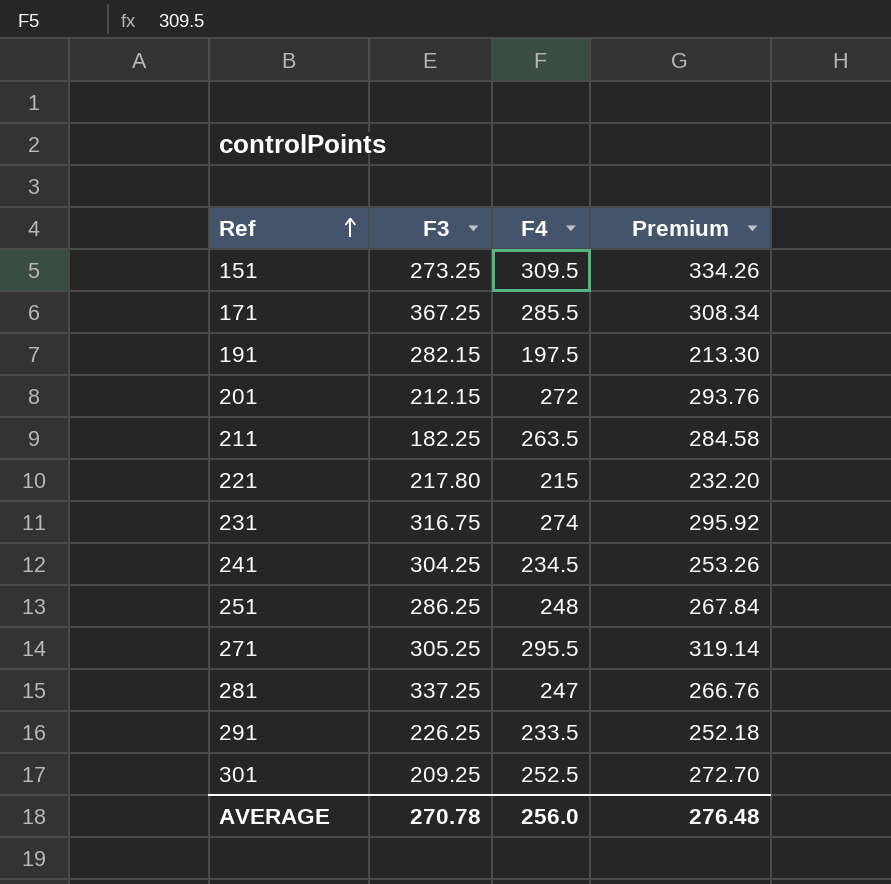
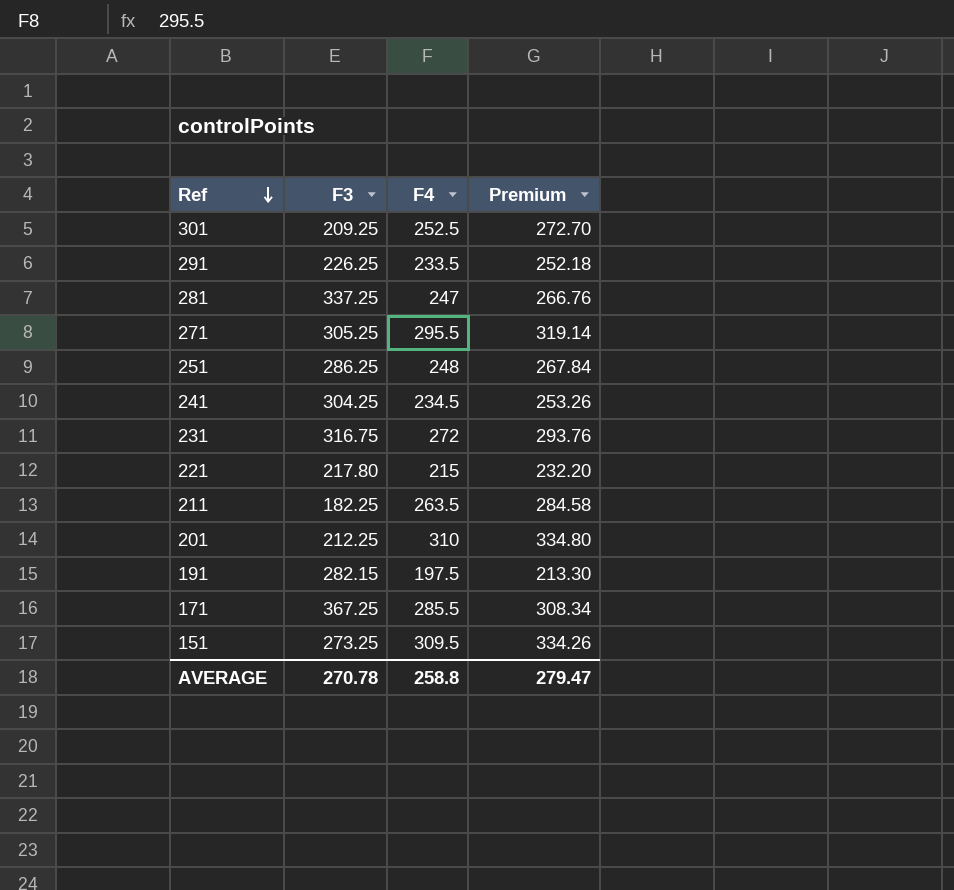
row order: Ref ascending -> Ref descending
231 | F4: 274 -> 272
231 | Premium: 295.92 -> 293.76
201 | F3: 212.15 -> 212.25
201 | F4: 272 -> 310
201 | Premium: 293.76 -> 334.80
AVERAGE | F4: 256.0 -> 258.8
AVERAGE | Premium: 276.48 -> 279.47

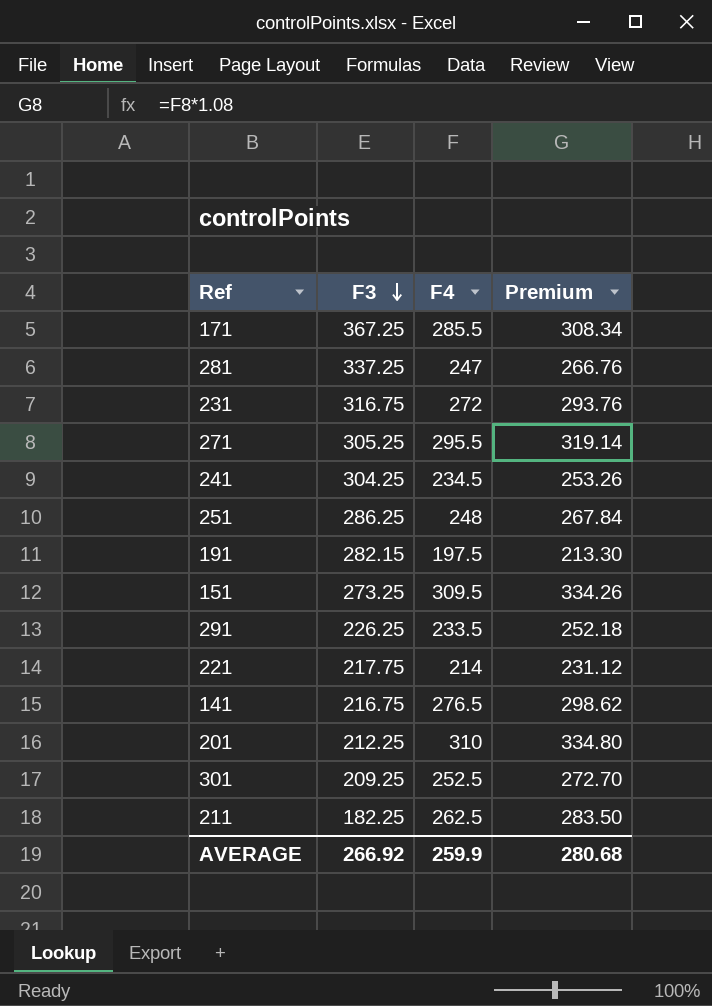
row order: Ref descending -> F3 descending
221 | F3: 217.80 -> 217.75
221 | F4: 215 -> 214
221 | Premium: 232.20 -> 231.12
row 141: none -> 216.75 | 276.5 | 298.62
211 | F4: 263.5 -> 262.5
211 | Premium: 284.58 -> 283.50
AVERAGE | F3: 270.78 -> 266.92
AVERAGE | F4: 258.8 -> 259.9
AVERAGE | Premium: 279.47 -> 280.68

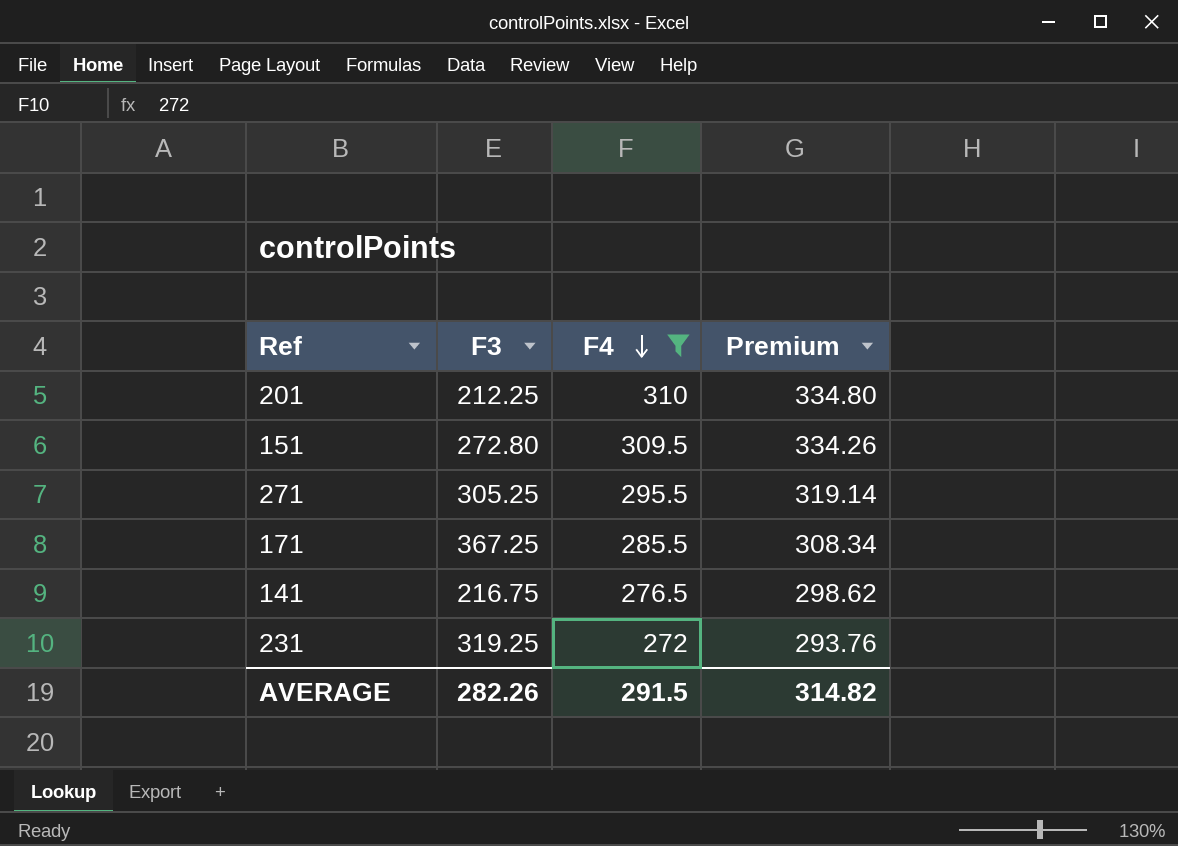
filter: none -> F4 >= 272
row order: F3 descending -> F4 descending
151 | F3: 273.25 -> 272.80
231 | F3: 316.75 -> 319.25
AVERAGE | F3: 266.92 -> 282.26
AVERAGE | F4: 259.9 -> 291.5
AVERAGE | Premium: 280.68 -> 314.82

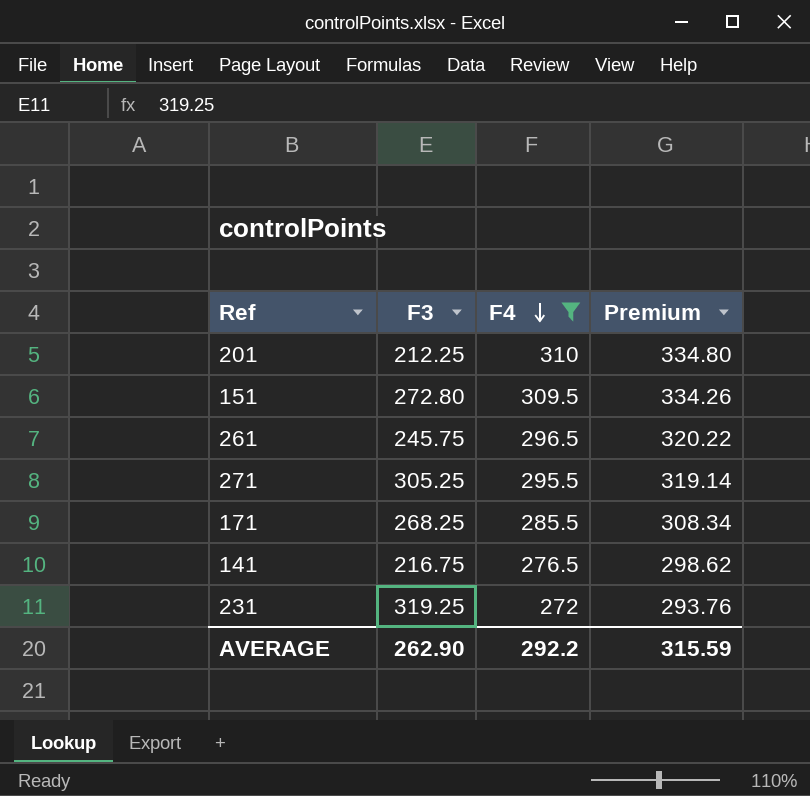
row 261: none -> 245.75 | 296.5 | 320.22
171 | F3: 367.25 -> 268.25
AVERAGE | F3: 282.26 -> 262.90
AVERAGE | F4: 291.5 -> 292.2
AVERAGE | Premium: 314.82 -> 315.59

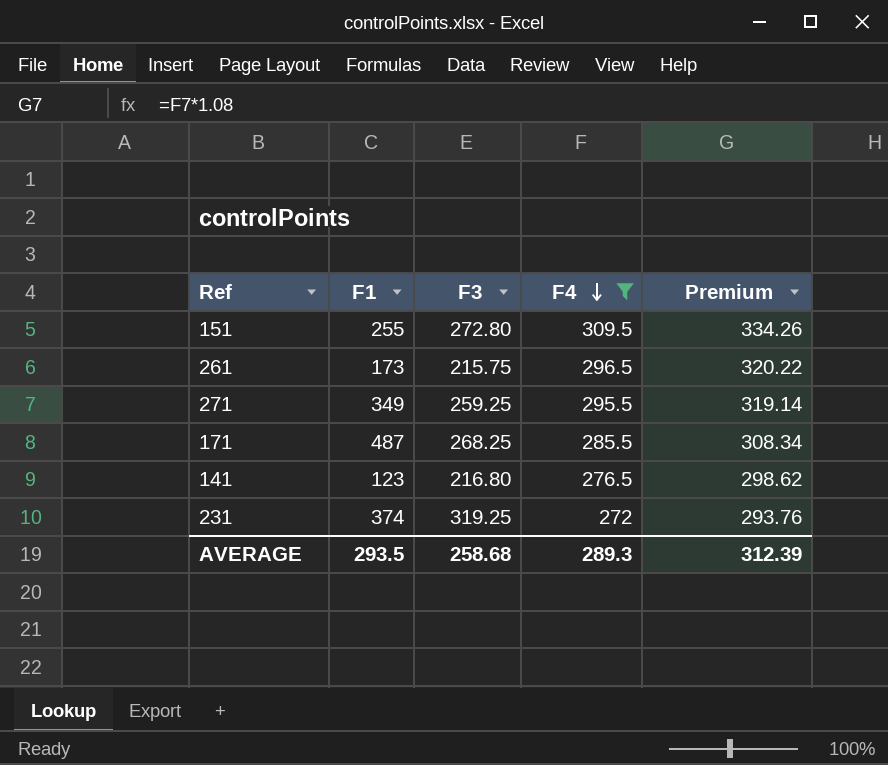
column F1 | position: none -> 2
row 201: 212.25 | 310 | 334.80 -> none
261 | F3: 245.75 -> 215.75
271 | F3: 305.25 -> 259.25
141 | F3: 216.75 -> 216.80
AVERAGE | F3: 262.90 -> 258.68
AVERAGE | F4: 292.2 -> 289.3
AVERAGE | Premium: 315.59 -> 312.39

